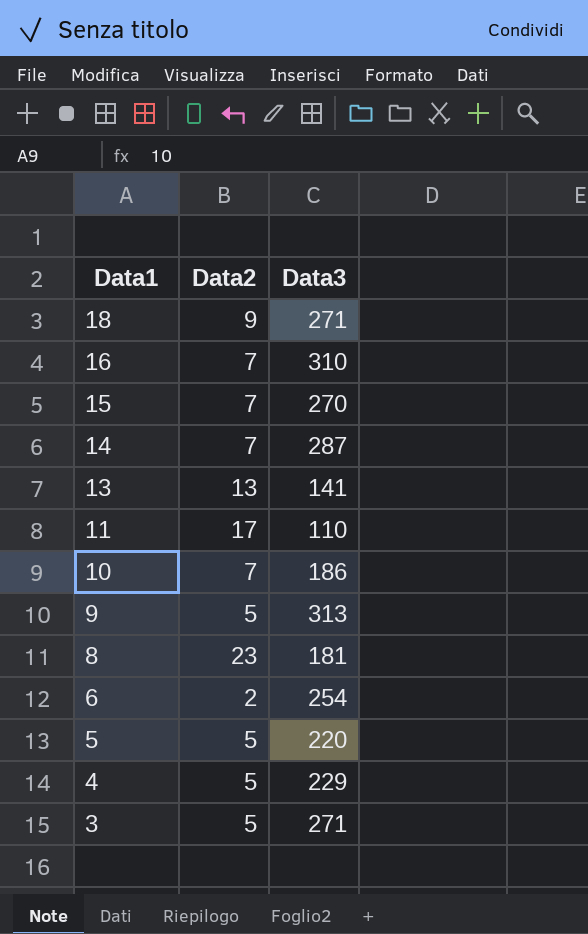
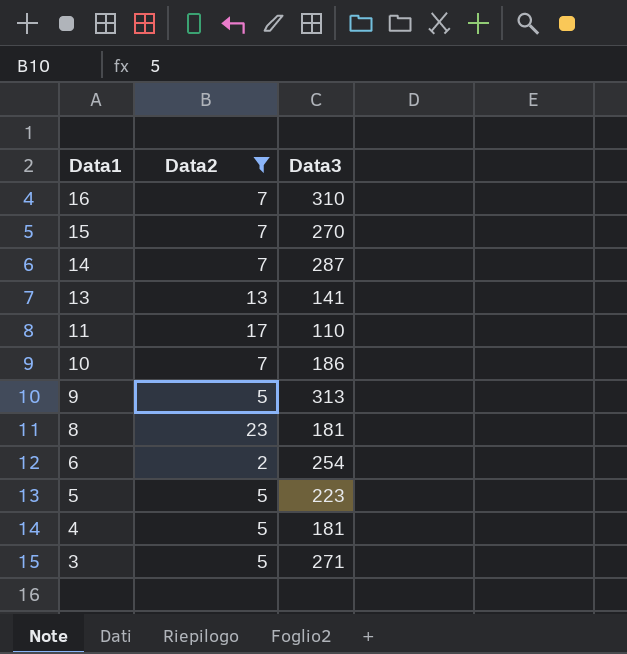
filter: none -> Data2 != 9
5 | Data3: 220 -> 223
4 | Data3: 229 -> 181

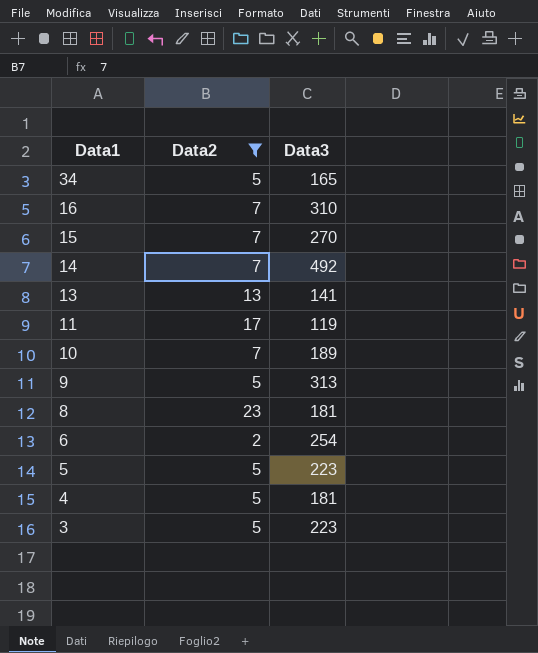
row 34: none -> 5 | 165
14 | Data3: 287 -> 492
11 | Data3: 110 -> 119
10 | Data3: 186 -> 189
3 | Data3: 271 -> 223

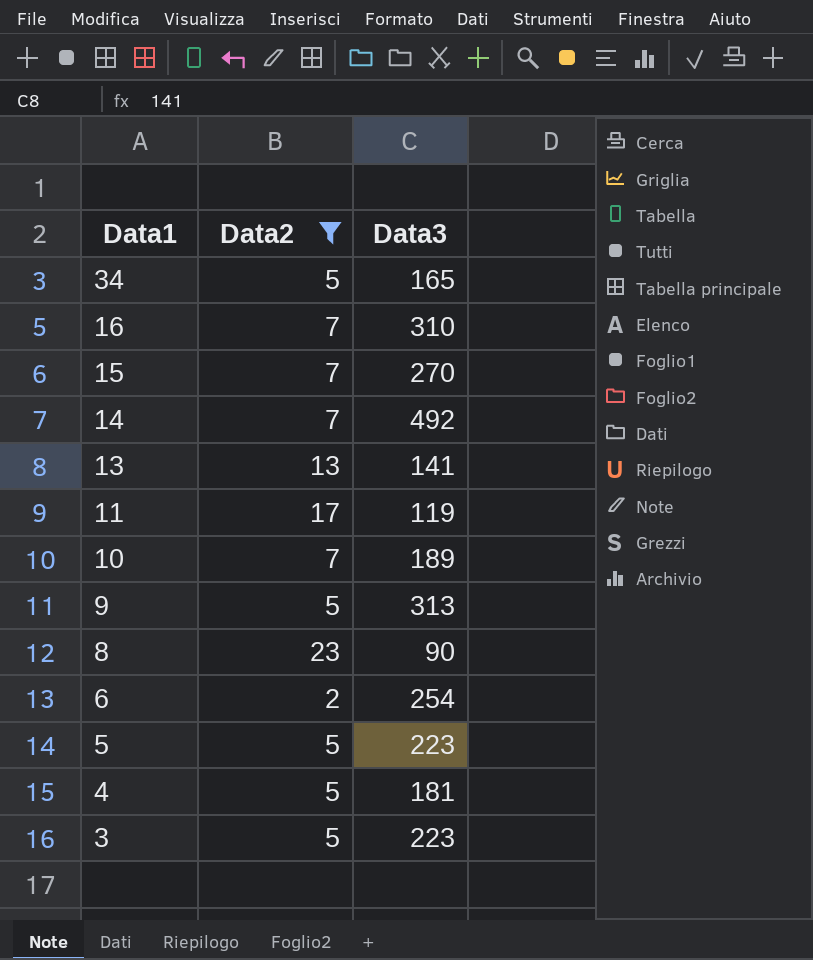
8 | Data3: 181 -> 90

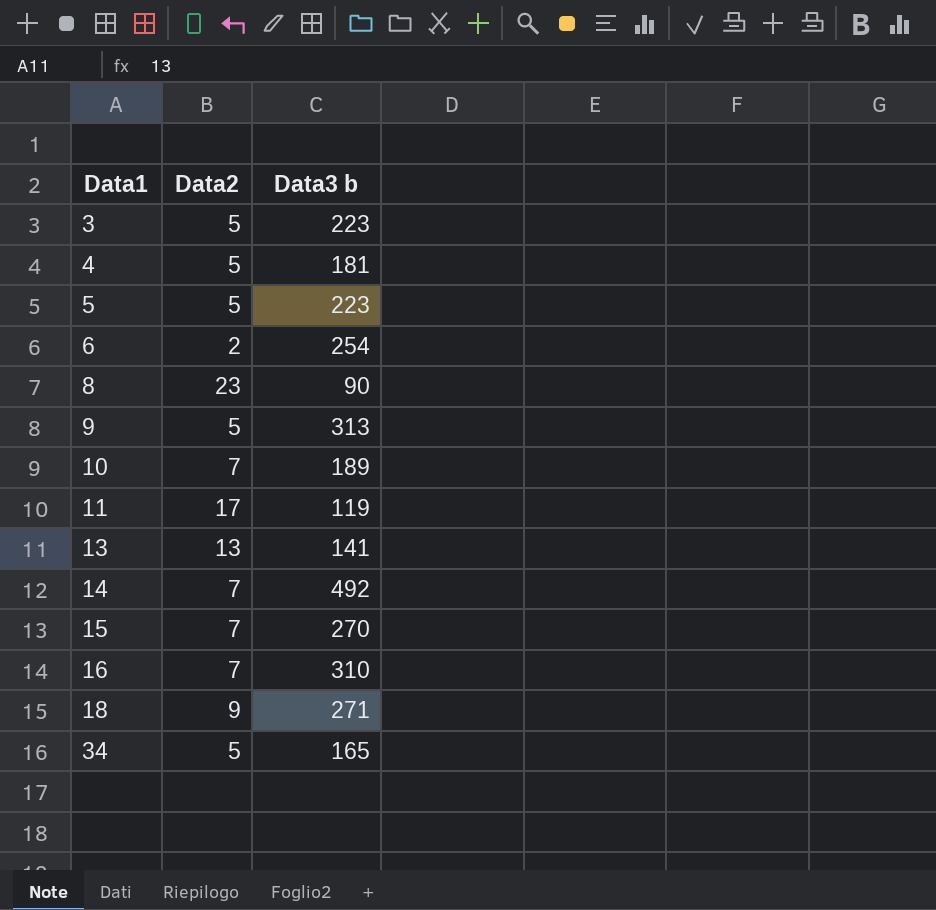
filter: Data2 != 9 -> none
row order: Data1 descending -> Data1 ascending
column name: Data3 -> Data3 b

